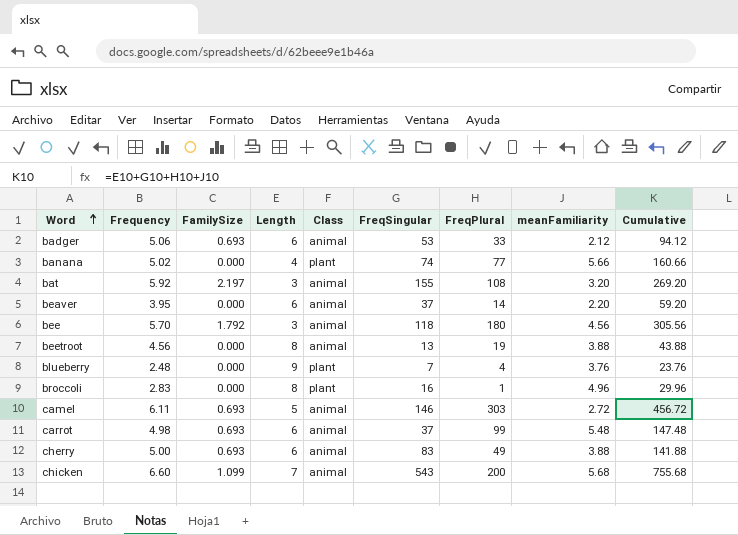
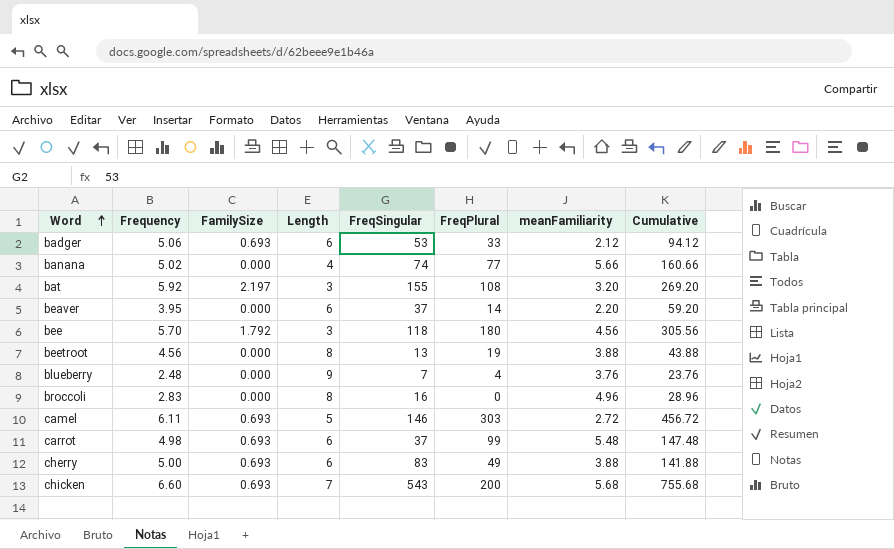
column Class | position: 5 -> none
broccoli | FreqPlural: 1 -> 0
broccoli | Cumulative: 29.96 -> 28.96
chicken | FamilySize: 1.099 -> 0.693

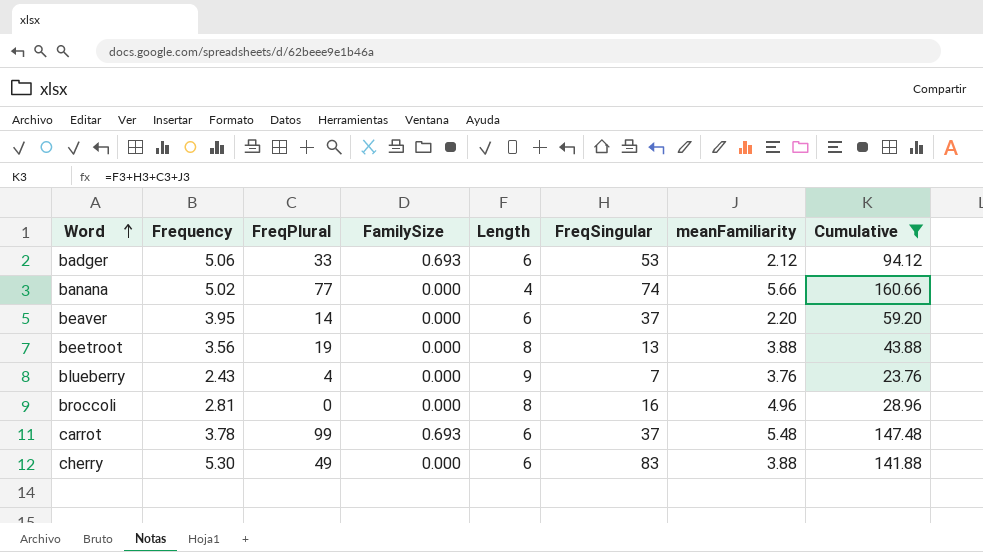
filter: none -> Cumulative <= 160.66
column FreqPlural | position: 6 -> 3
beetroot | Frequency: 4.56 -> 3.56
blueberry | Frequency: 2.48 -> 2.43
broccoli | Frequency: 2.83 -> 2.81
carrot | Frequency: 4.98 -> 3.78
cherry | Frequency: 5.00 -> 5.30
cherry | FamilySize: 0.693 -> 0.000

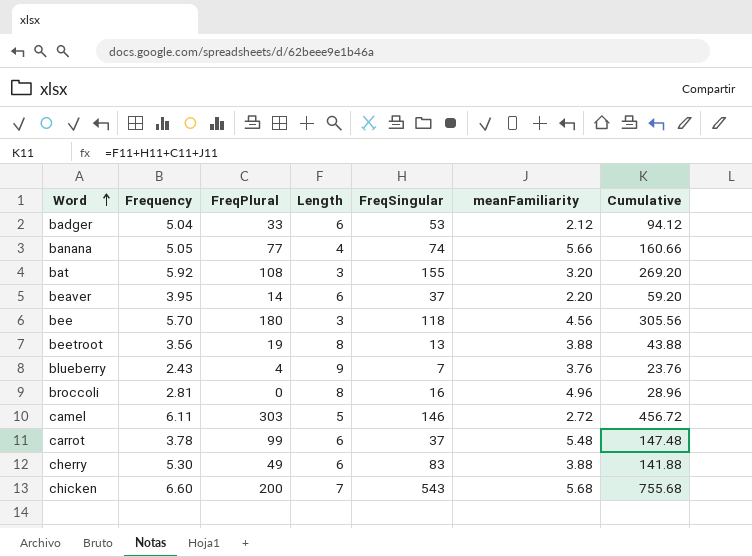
filter: Cumulative <= 160.66 -> none
column FamilySize | position: 4 -> none
badger | Frequency: 5.06 -> 5.04
banana | Frequency: 5.02 -> 5.05

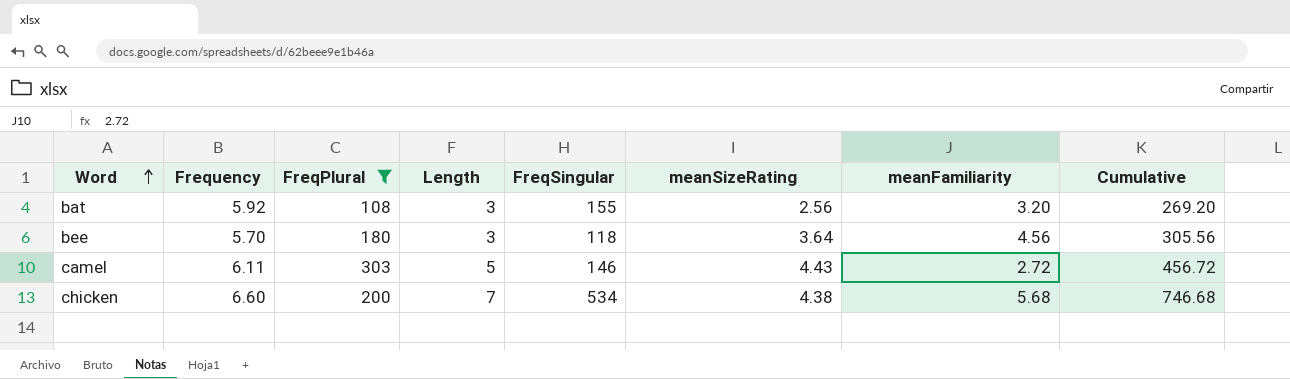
filter: none -> FreqPlural >= 108
column meanSizeRating | position: none -> 6
chicken | FreqSingular: 543 -> 534
chicken | Cumulative: 755.68 -> 746.68

